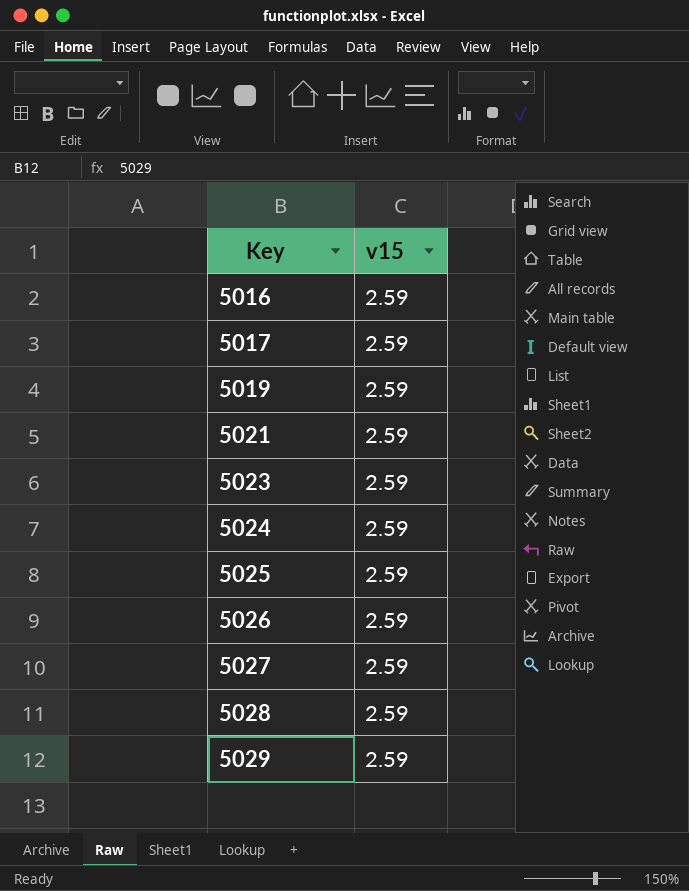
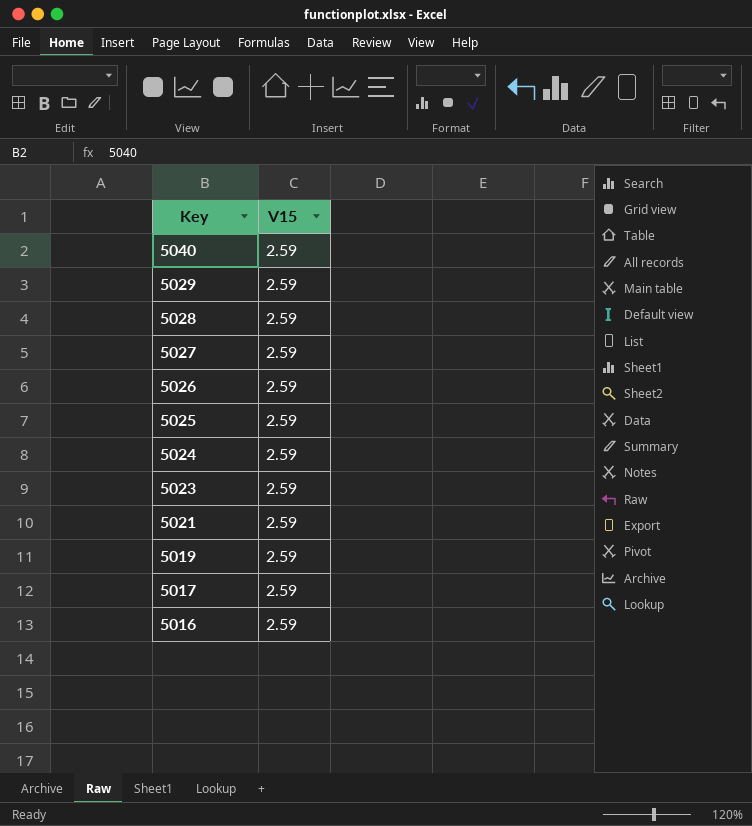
row order: Key ascending -> Key descending
column name: v15 -> V15
row 5040: none -> 2.59

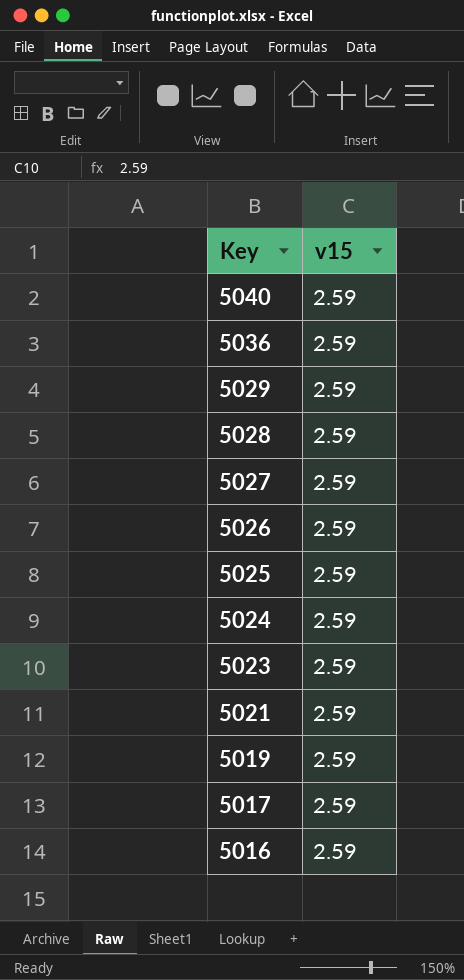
column name: V15 -> v15
row 5036: none -> 2.59

